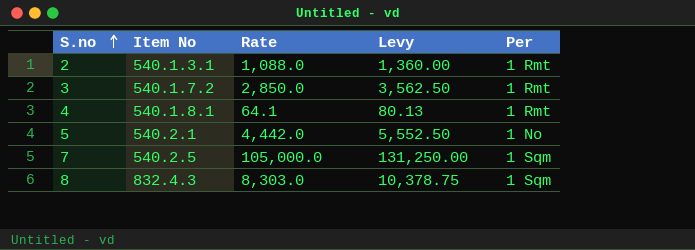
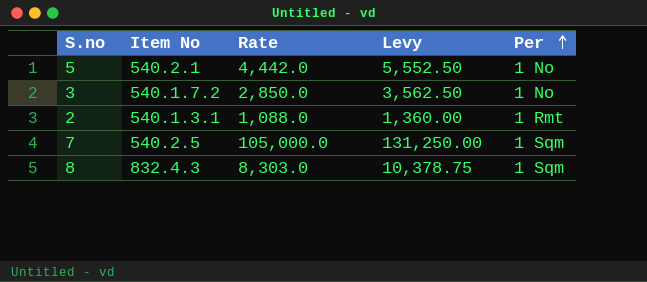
row order: S.no ascending -> Per ascending
row 4: 540.1.8.1 | 64.1 | 80.13 | 1 Rmt -> none
3 | Per: 1 Rmt -> 1 No

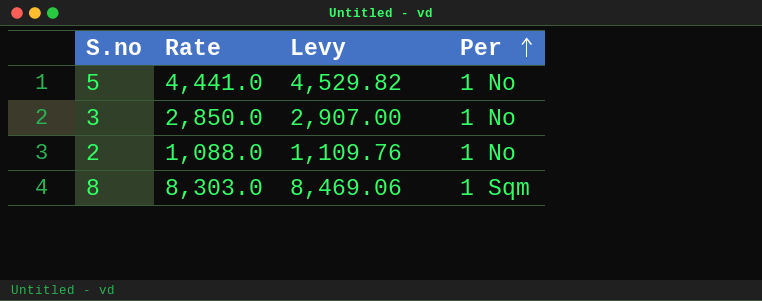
column Item No | position: 2 -> none
column Levy | formula: [Rate] * 1.25 -> [Rate] * 1.02
row 7: 540.2.5 | 105,000.0 | 131,250.00 | 1 Sqm -> none
5 | Rate: 4,442.0 -> 4,441.0
2 | Per: 1 Rmt -> 1 No

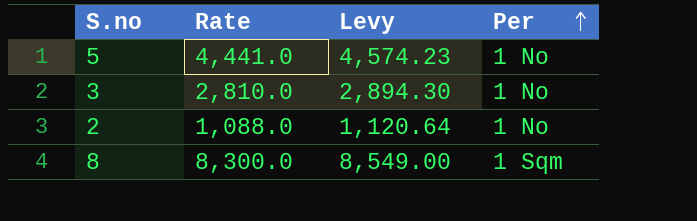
column Levy | formula: [Rate] * 1.02 -> [Rate] * 1.03
3 | Rate: 2,850.0 -> 2,810.0
8 | Rate: 8,303.0 -> 8,300.0

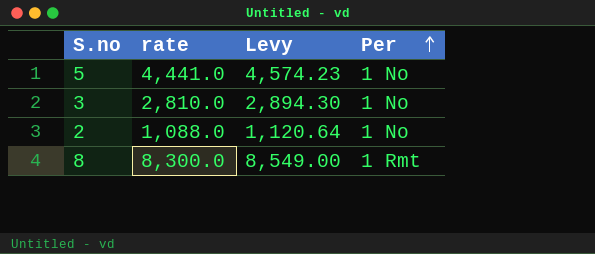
column name: Rate -> rate
8 | Per: 1 Sqm -> 1 Rmt

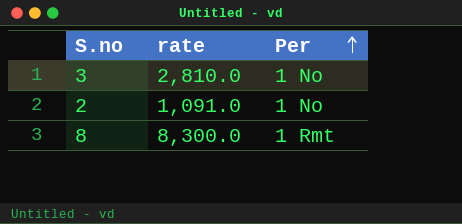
column Levy | formula: [rate] * 1.03 -> none
row 5: 4,441.0 | 4,574.23 | 1 No -> none
2 | rate: 1,088.0 -> 1,091.0

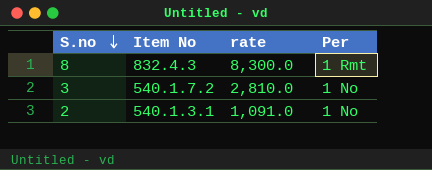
row order: Per ascending -> S.no descending
column Item No | position: none -> 2

